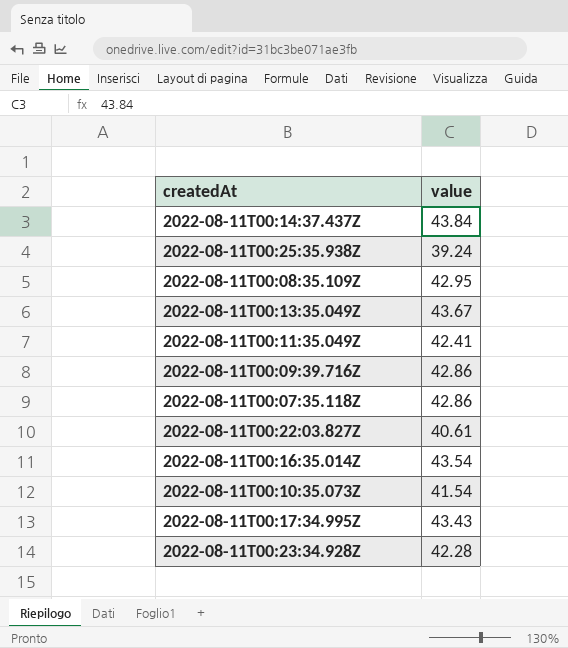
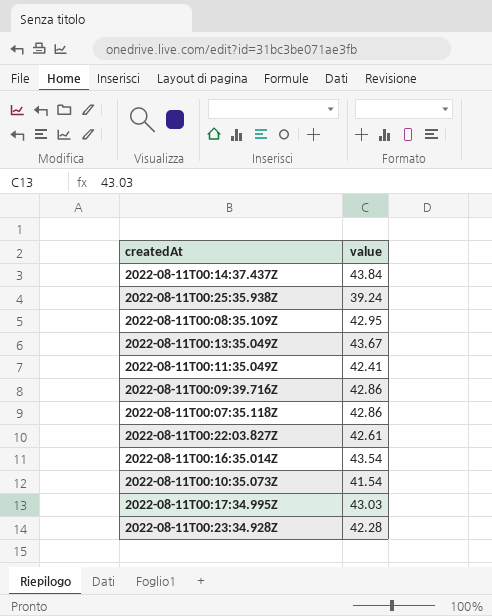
2022-08-11T00:22:03.827Z | value: 40.61 -> 42.61
2022-08-11T00:17:34.995Z | value: 43.43 -> 43.03

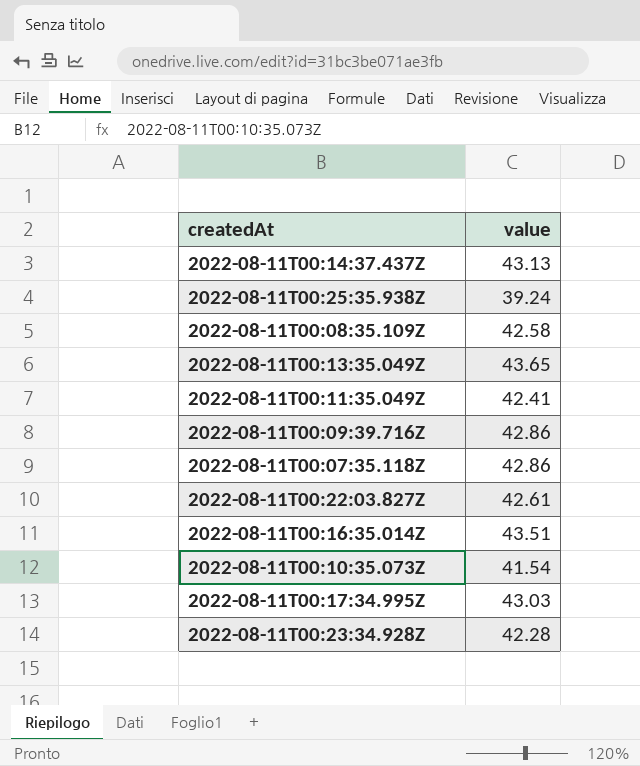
2022-08-11T00:14:37.437Z | value: 43.84 -> 43.13
2022-08-11T00:08:35.109Z | value: 42.95 -> 42.58
2022-08-11T00:13:35.049Z | value: 43.67 -> 43.65
2022-08-11T00:16:35.014Z | value: 43.54 -> 43.51

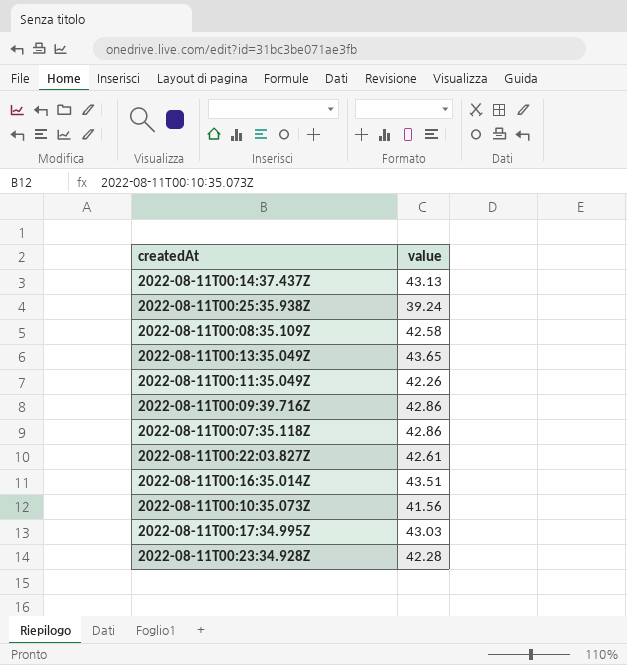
2022-08-11T00:11:35.049Z | value: 42.41 -> 42.26
2022-08-11T00:10:35.073Z | value: 41.54 -> 41.56

